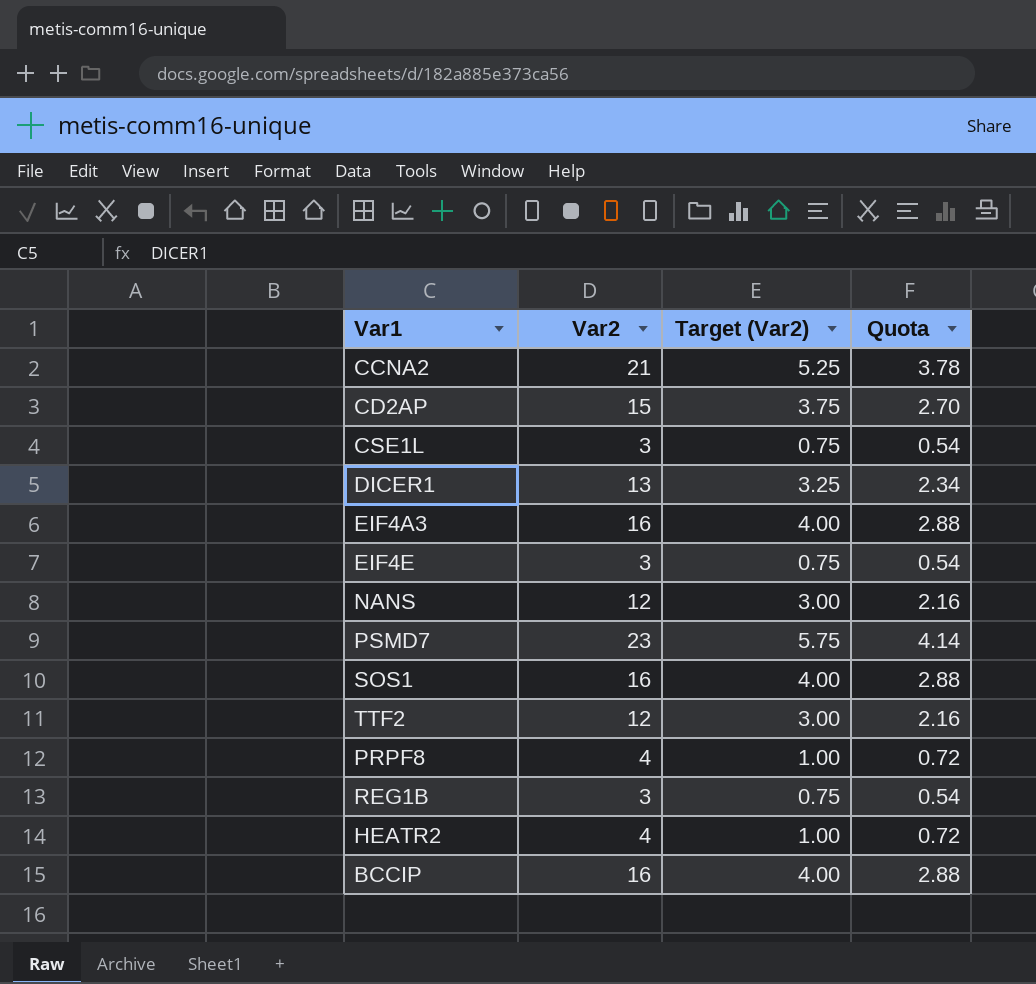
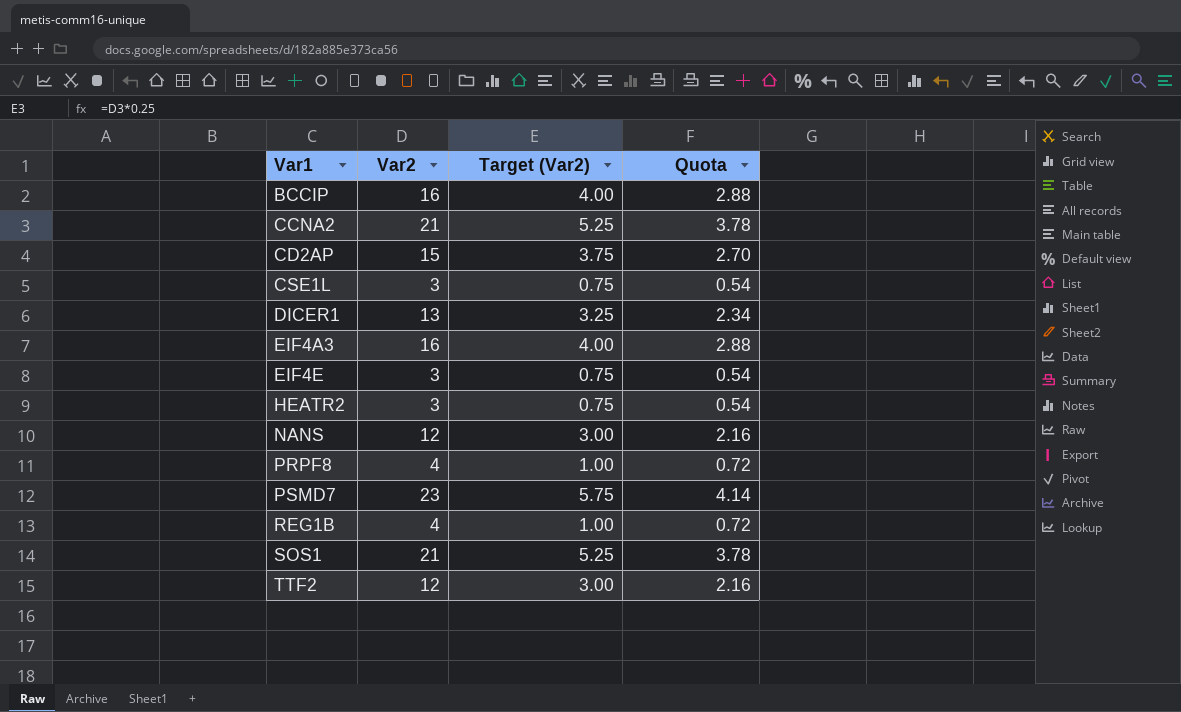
row order: none -> Var1 ascending
HEATR2 | Var2: 4 -> 3
HEATR2 | Target (Var2): 1.00 -> 0.75
HEATR2 | Quota: 0.72 -> 0.54
REG1B | Var2: 3 -> 4
REG1B | Target (Var2): 0.75 -> 1.00
REG1B | Quota: 0.54 -> 0.72
SOS1 | Var2: 16 -> 21
SOS1 | Target (Var2): 4.00 -> 5.25
SOS1 | Quota: 2.88 -> 3.78

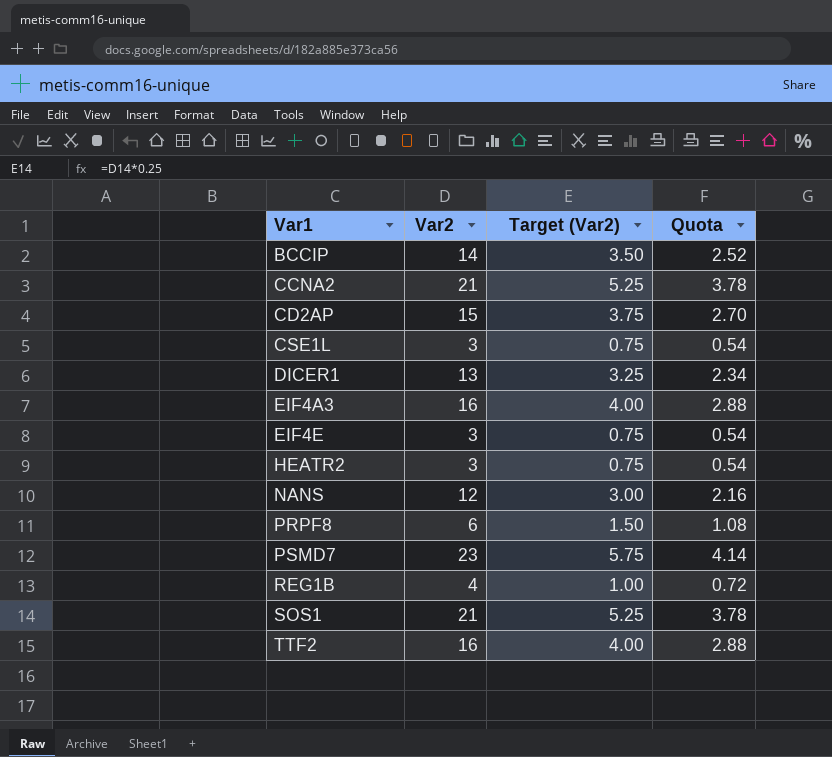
BCCIP | Var2: 16 -> 14
BCCIP | Target (Var2): 4.00 -> 3.50
BCCIP | Quota: 2.88 -> 2.52
PRPF8 | Var2: 4 -> 6
PRPF8 | Target (Var2): 1.00 -> 1.50
PRPF8 | Quota: 0.72 -> 1.08
TTF2 | Var2: 12 -> 16
TTF2 | Target (Var2): 3.00 -> 4.00
TTF2 | Quota: 2.16 -> 2.88

